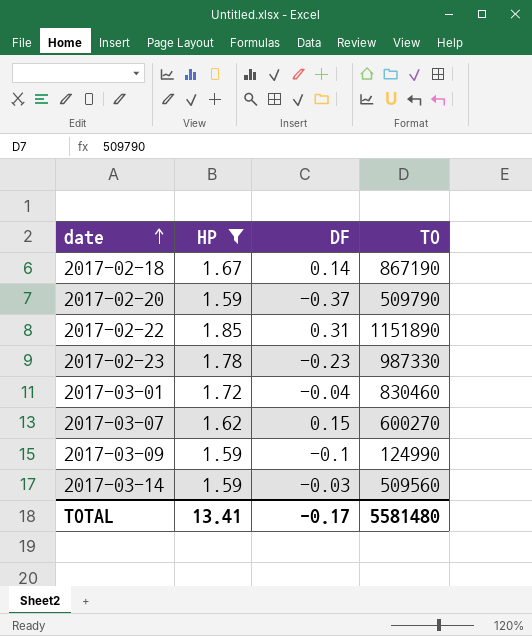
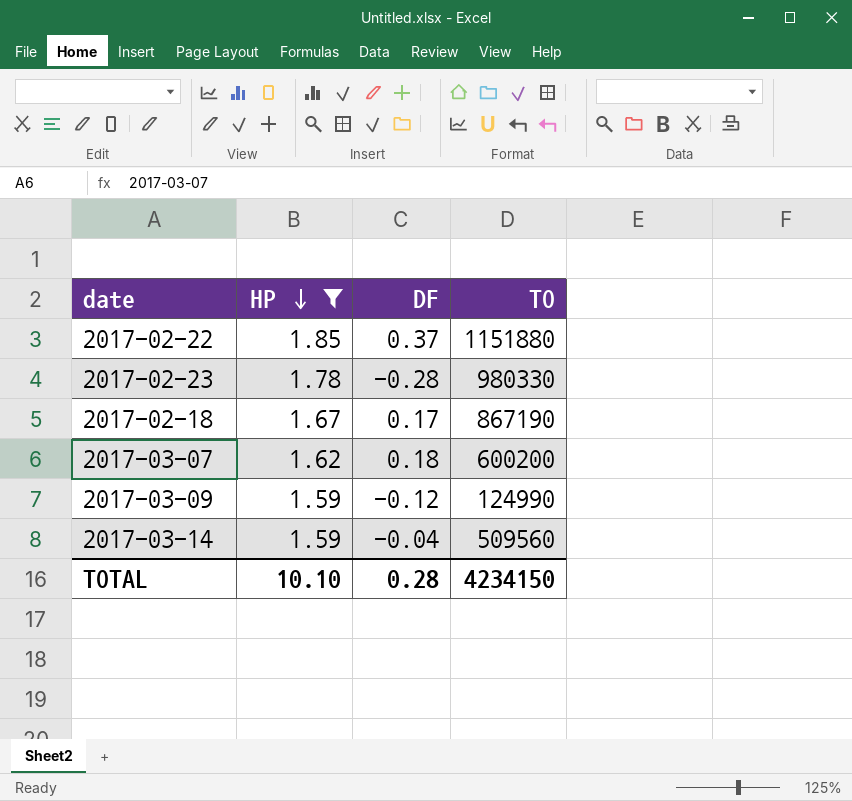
row order: date ascending -> HP descending
row 2017-02-20: 1.59 | -0.37 | 509790 -> none
row 2017-03-01: 1.72 | -0.04 | 830460 -> none
2017-02-22 | DF: 0.31 -> 0.37
2017-02-22 | TO: 1151890 -> 1151880
2017-02-23 | DF: -0.23 -> -0.28
2017-02-23 | TO: 987330 -> 980330
2017-02-18 | DF: 0.14 -> 0.17
2017-03-07 | DF: 0.15 -> 0.18
2017-03-07 | TO: 600270 -> 600200
2017-03-09 | DF: -0.1 -> -0.12
2017-03-14 | DF: -0.03 -> -0.04
TOTAL | HP: 13.41 -> 10.10
TOTAL | DF: -0.17 -> 0.28
TOTAL | TO: 5581480 -> 4234150

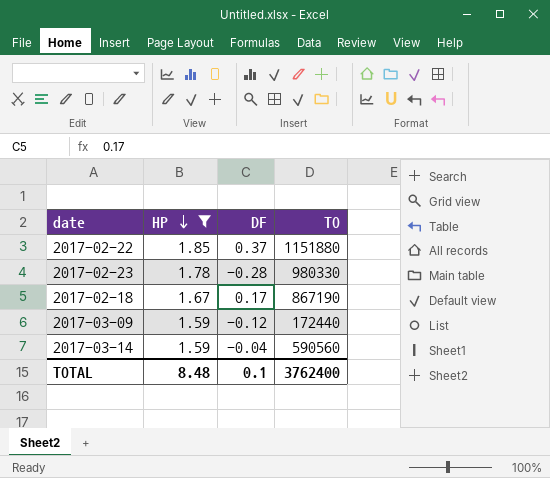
row 2017-03-07: 1.62 | 0.18 | 600200 -> none
2017-03-09 | TO: 124990 -> 172440
2017-03-14 | TO: 509560 -> 590560
TOTAL | HP: 10.10 -> 8.48
TOTAL | DF: 0.28 -> 0.1
TOTAL | TO: 4234150 -> 3762400

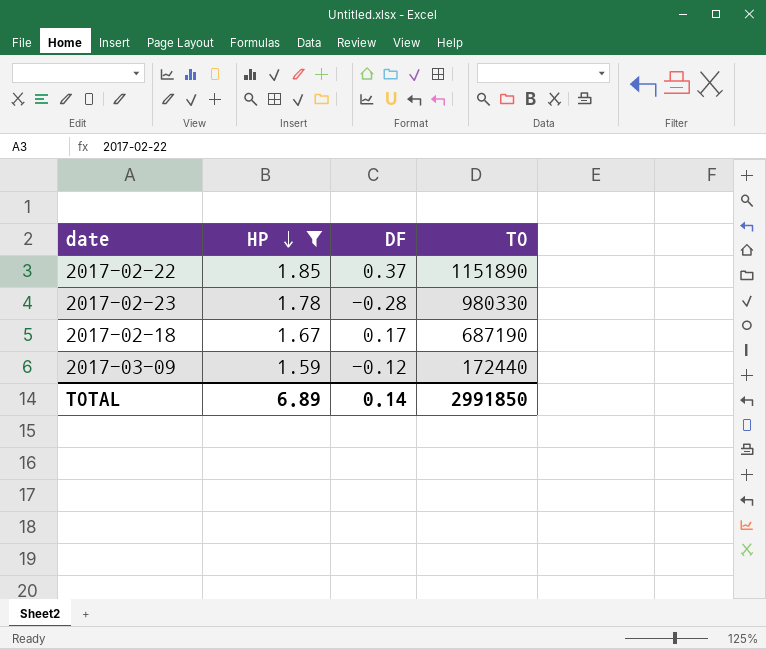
row 2017-03-14: 1.59 | -0.04 | 590560 -> none
2017-02-22 | TO: 1151880 -> 1151890
2017-02-18 | TO: 867190 -> 687190
TOTAL | HP: 8.48 -> 6.89
TOTAL | DF: 0.1 -> 0.14
TOTAL | TO: 3762400 -> 2991850

